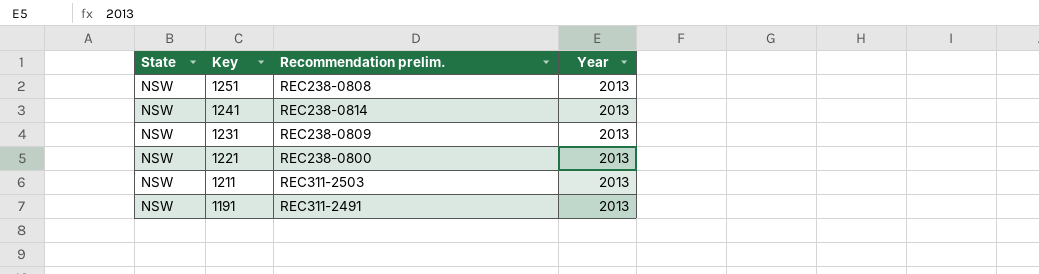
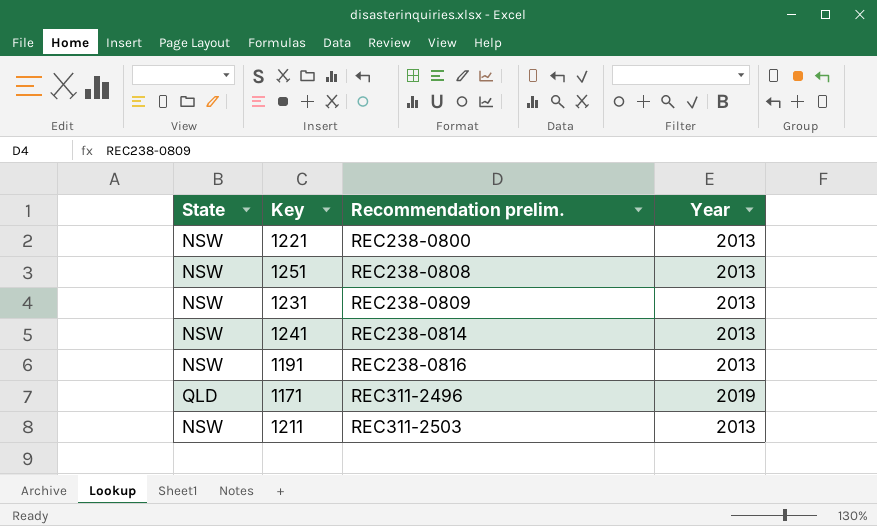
row order: Key descending -> Recommendation prelim. ascending
1191 | Recommendation prelim.: REC311-2491 -> REC238-0816
row 1171: none -> QLD | REC311-2496 | 2019

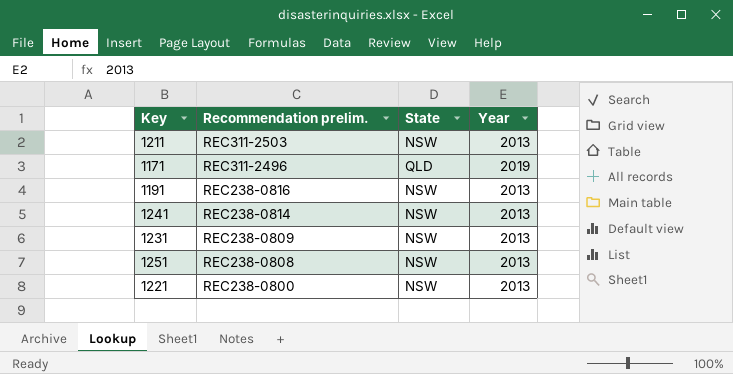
row order: Recommendation prelim. ascending -> Recommendation prelim. descending
column State | position: 1 -> 3

